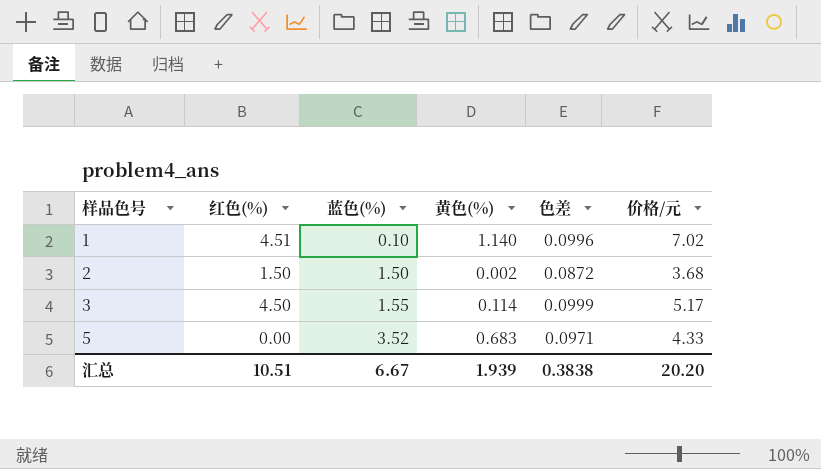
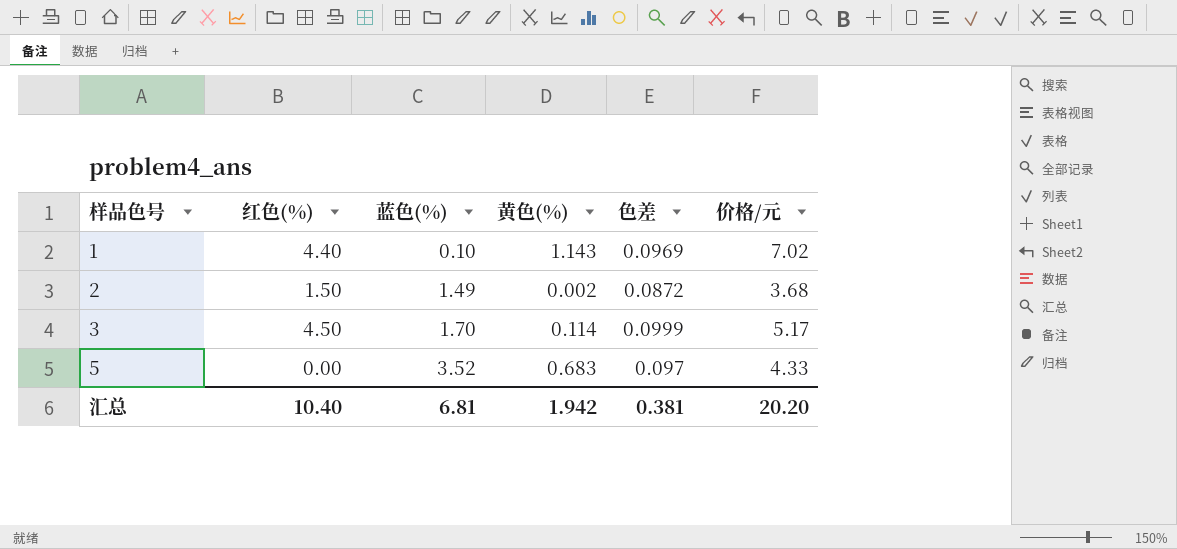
1 | 红色(%): 4.51 -> 4.40
1 | 黄色(%): 1.140 -> 1.143
1 | 色差: 0.0996 -> 0.0969
2 | 蓝色(%): 1.50 -> 1.49
3 | 蓝色(%): 1.55 -> 1.70
5 | 色差: 0.0971 -> 0.097
汇总 | 红色(%): 10.51 -> 10.40
汇总 | 蓝色(%): 6.67 -> 6.81
汇总 | 黄色(%): 1.939 -> 1.942
汇总 | 色差: 0.3838 -> 0.381

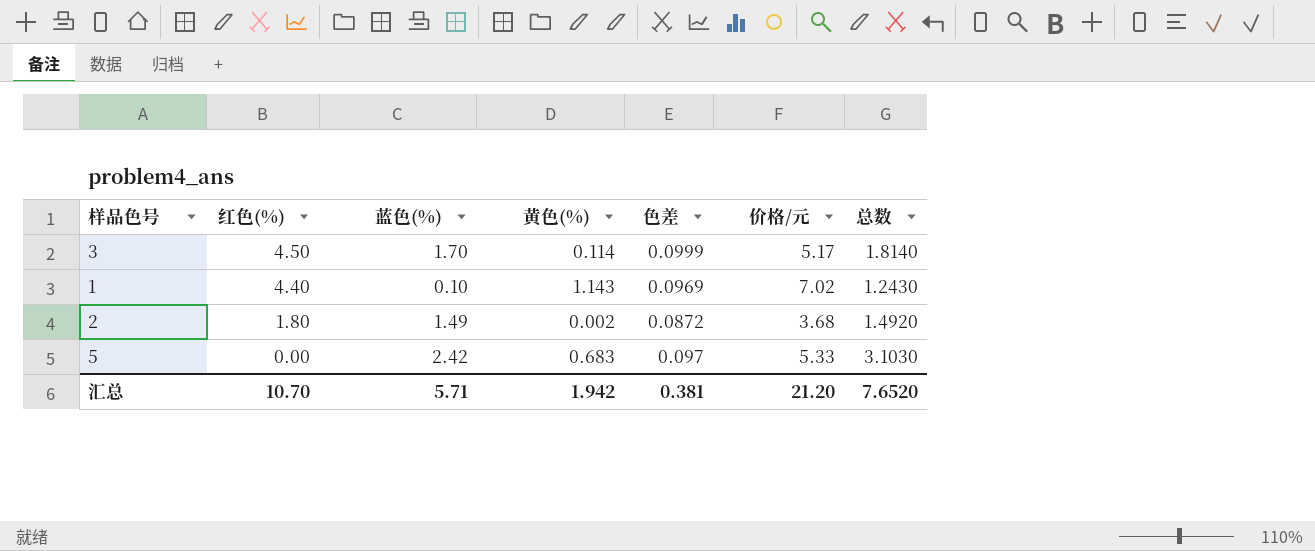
row order: 样品色号 ascending -> 红色(%) descending
column 总数 | formula: none -> [蓝色(%)] + [黄色(%)]
2 | 红色(%): 1.50 -> 1.80
5 | 蓝色(%): 3.52 -> 2.42
5 | 价格/元: 4.33 -> 5.33
汇总 | 红色(%): 10.40 -> 10.70
汇总 | 蓝色(%): 6.81 -> 5.71
汇总 | 价格/元: 20.20 -> 21.20

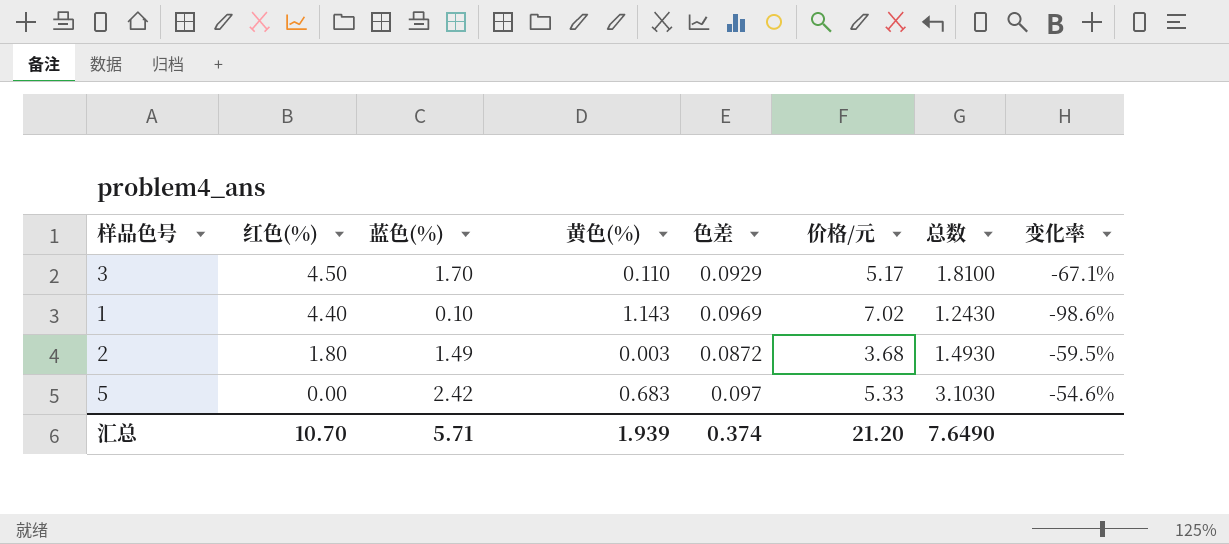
column 变化率 | formula: none -> ([蓝色(%)] - [价格/元]) / [价格/元]
3 | 黄色(%): 0.114 -> 0.110
3 | 色差: 0.0999 -> 0.0929
3 | 总数: 1.8140 -> 1.8100
2 | 黄色(%): 0.002 -> 0.003
2 | 总数: 1.4920 -> 1.4930
汇总 | 黄色(%): 1.942 -> 1.939
汇总 | 色差: 0.381 -> 0.374
汇总 | 总数: 7.6520 -> 7.6490

